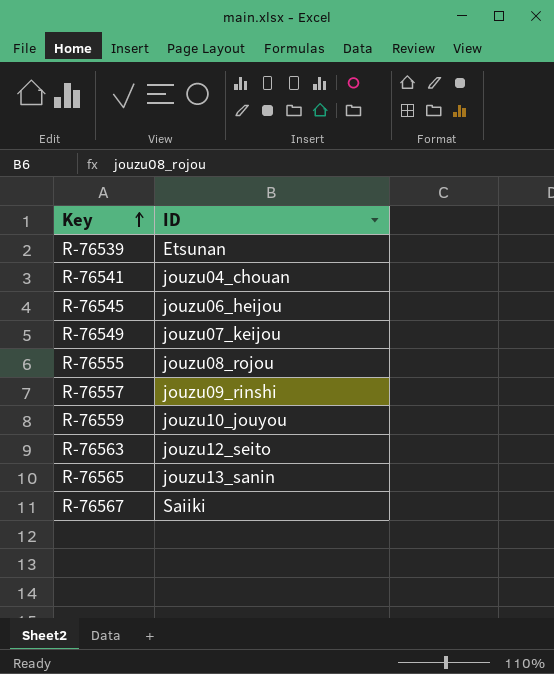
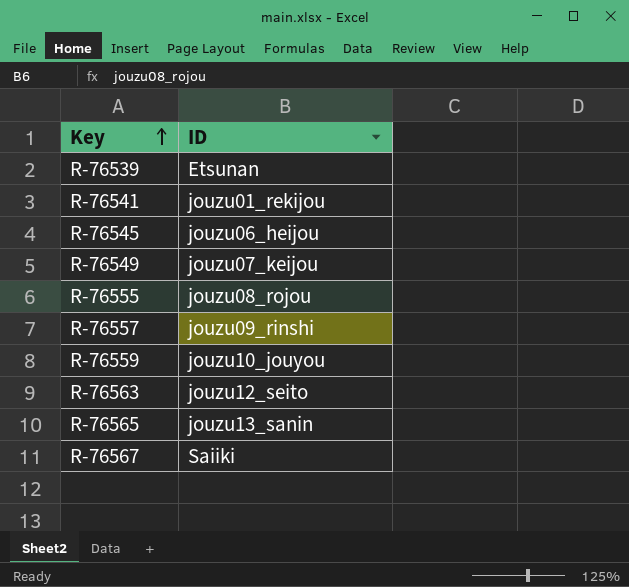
R-76541 | ID: jouzu04_chouan -> jouzu01_rekijou

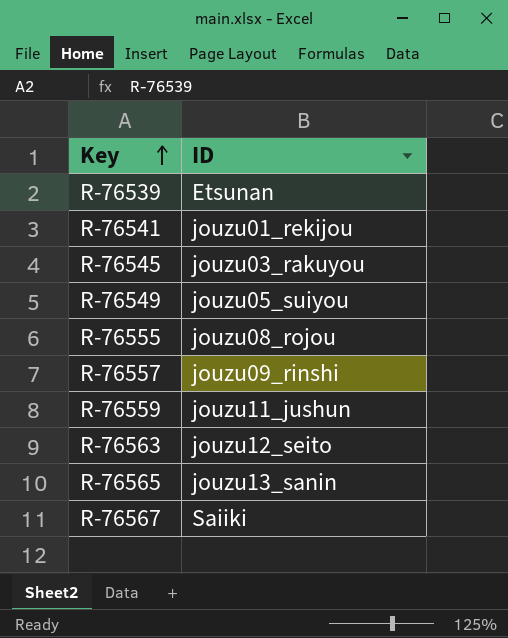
R-76545 | ID: jouzu06_heijou -> jouzu03_rakuyou
R-76549 | ID: jouzu07_keijou -> jouzu05_suiyou
R-76559 | ID: jouzu10_jouyou -> jouzu11_jushun

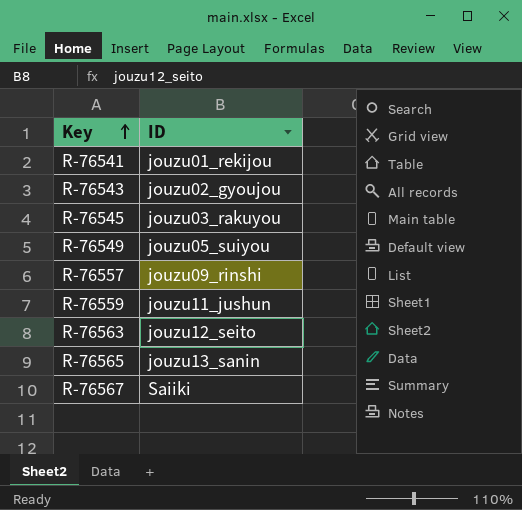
row R-76539: Etsunan -> none
row R-76555: jouzu08_rojou -> none
row R-76543: none -> jouzu02_gyoujou

